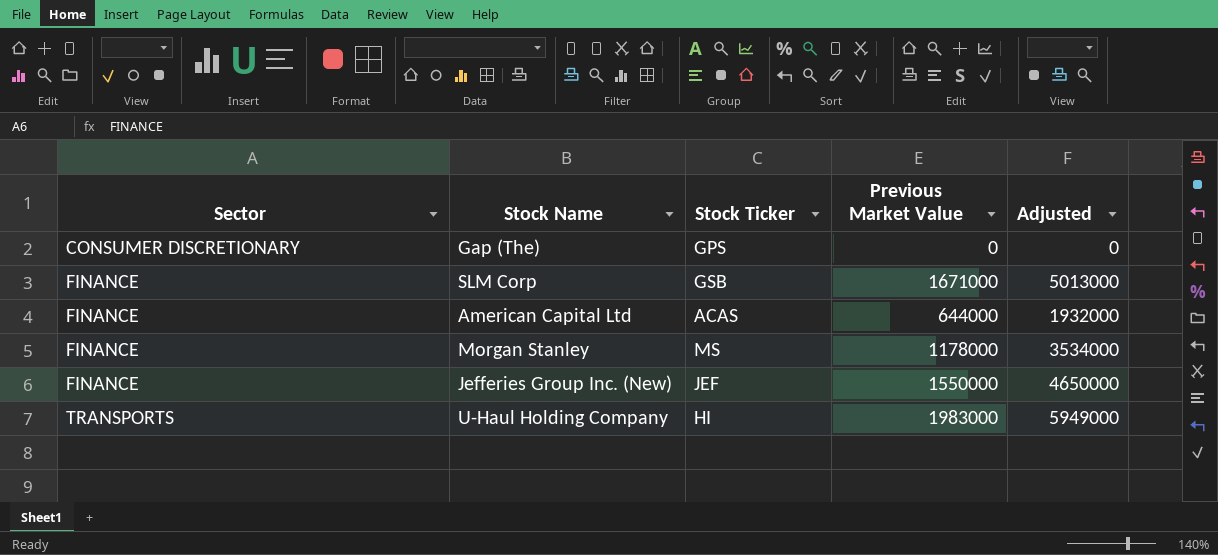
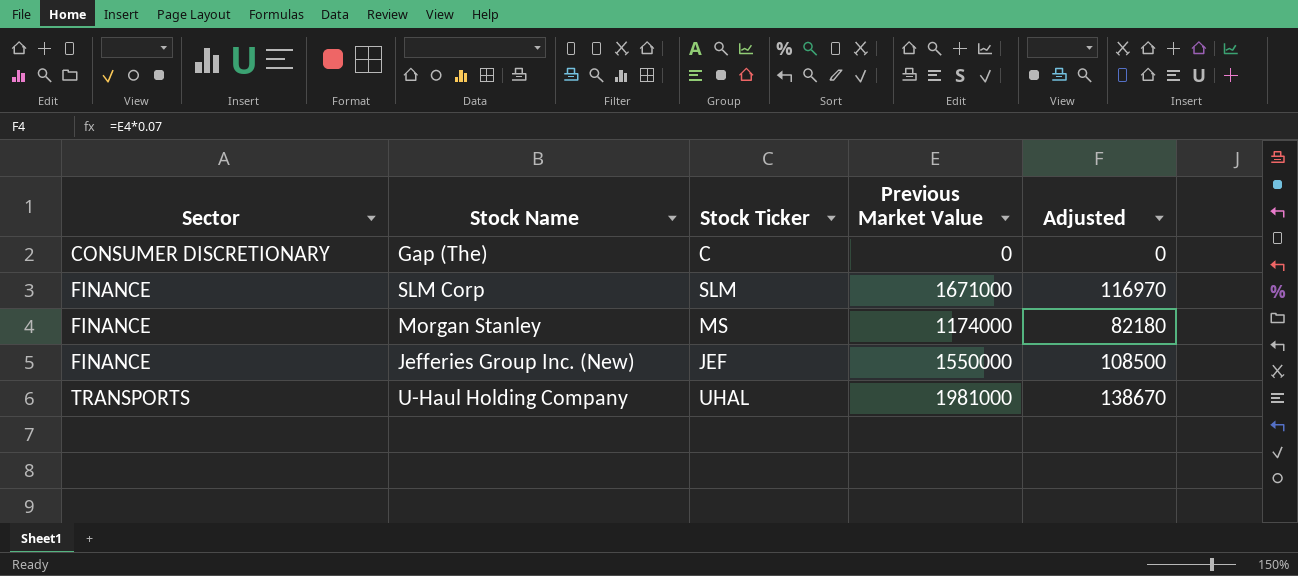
column Adjusted | formula: [Previous Market Value] * 3 -> [Previous Market Value] * 0.07
row American Capital Ltd: FINANCE | ACAS | 644000 | 1932000 -> none
Gap (The) | Stock Ticker: GPS -> C
SLM Corp | Stock Ticker: GSB -> SLM
Morgan Stanley | Previous Market Value: 1178000 -> 1174000
U-Haul Holding Company | Stock Ticker: HI -> UHAL
U-Haul Holding Company | Previous Market Value: 1983000 -> 1981000

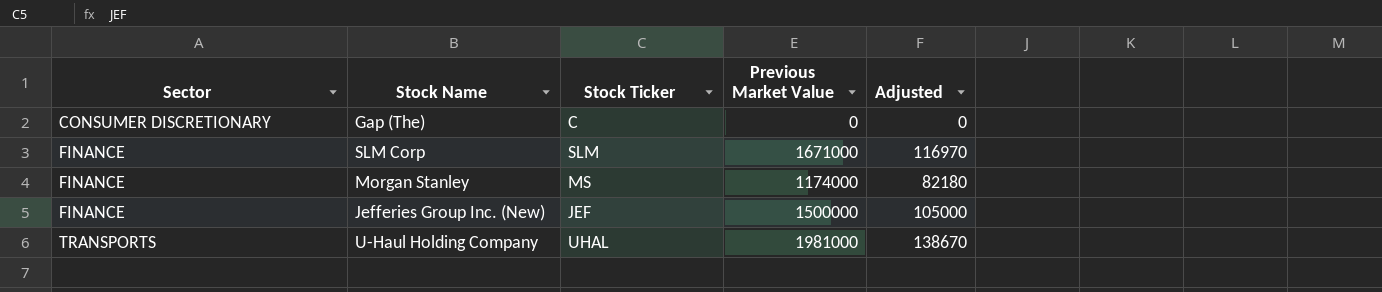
Jefferies Group Inc. (New) | Previous Market Value: 1550000 -> 1500000
Jefferies Group Inc. (New) | Adjusted: 108500 -> 105000

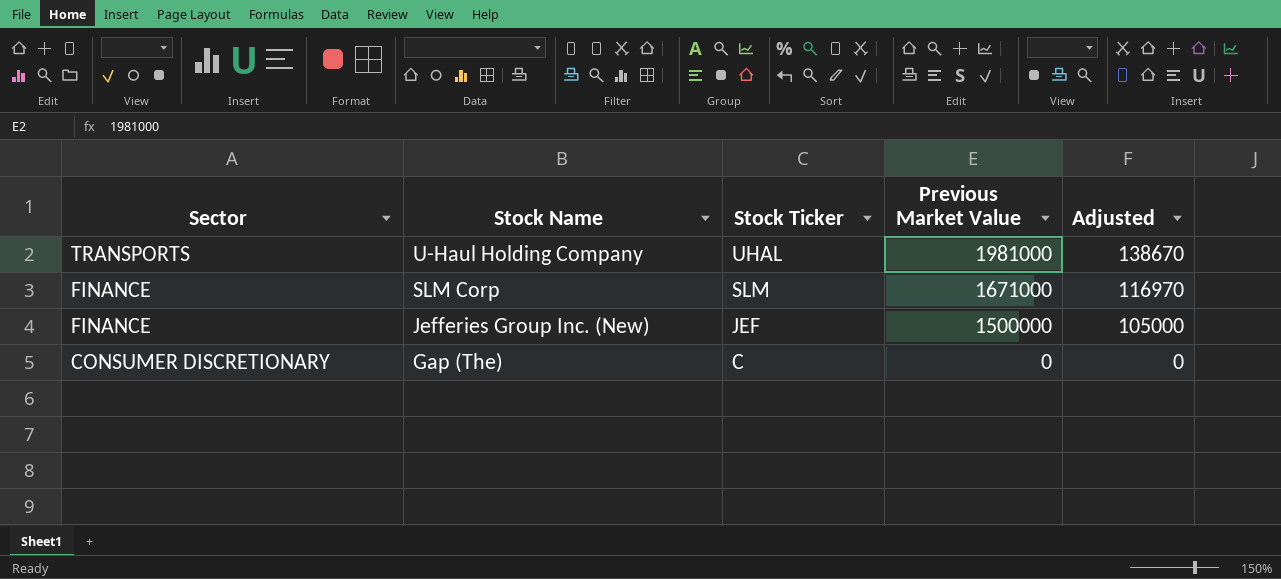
row order: Sector ascending -> Sector descending
row Morgan Stanley: FINANCE | MS | 1174000 | 82180 -> none

